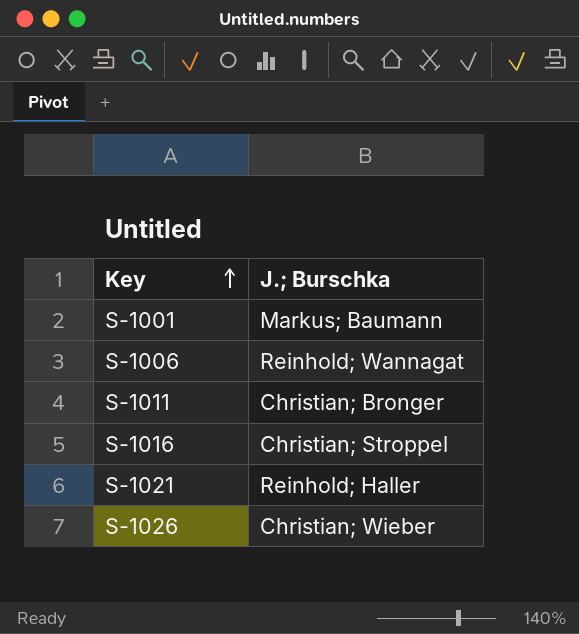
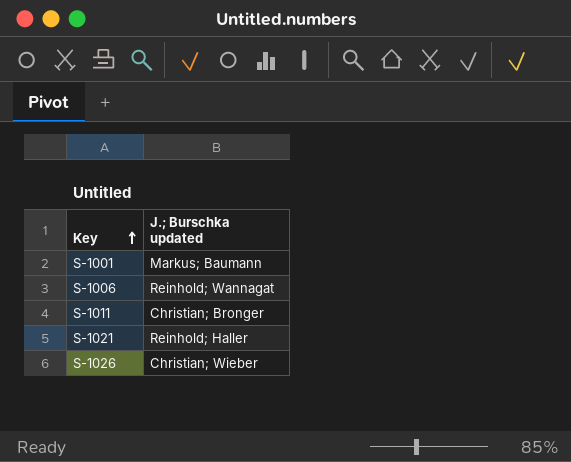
column name: J.; Burschka -> J.; Burschka updated
row S-1016: Christian; Stroppel -> none

